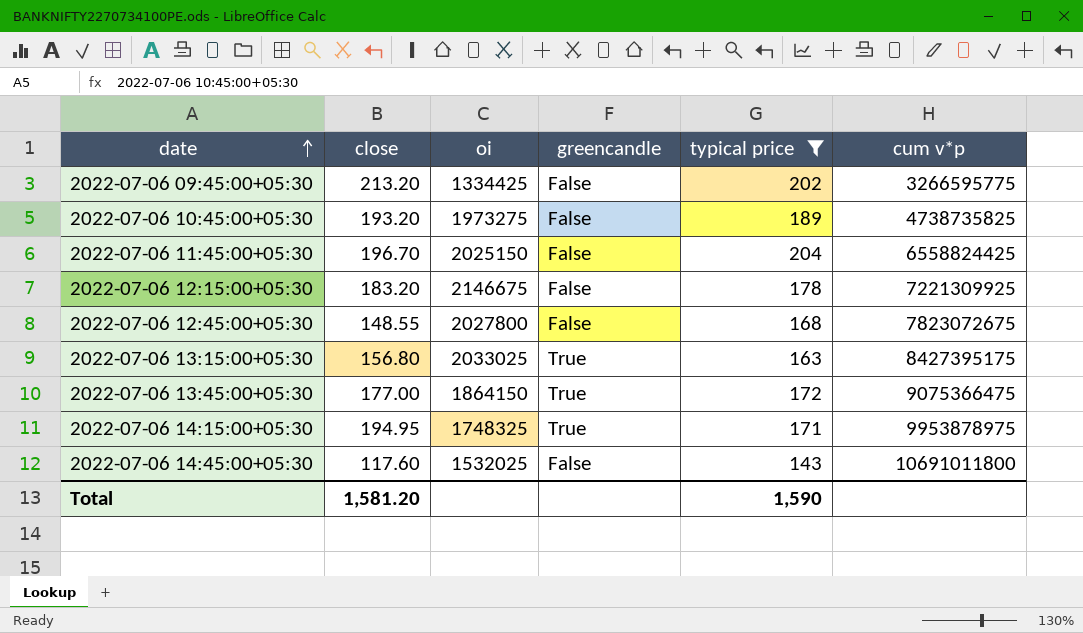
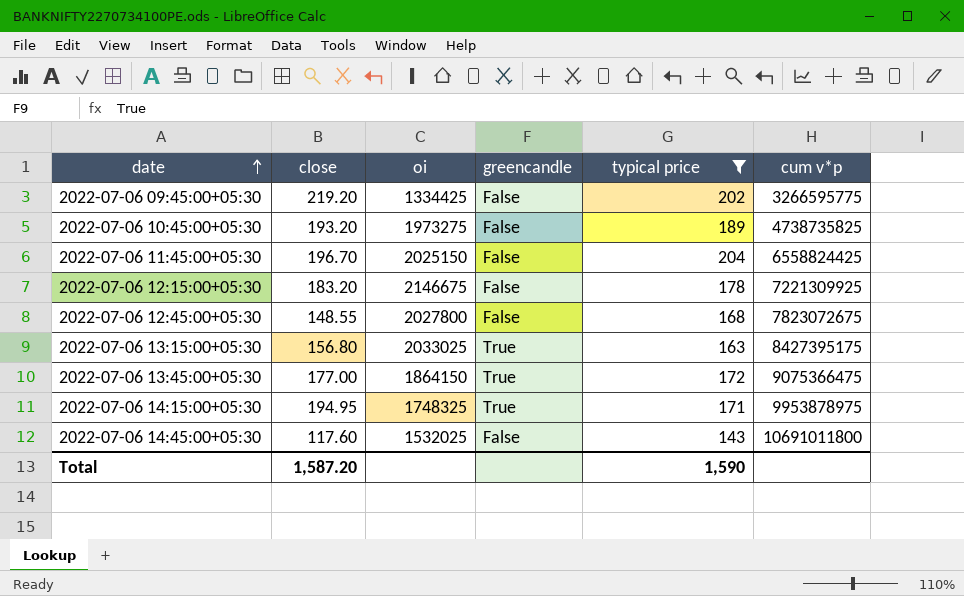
2022-07-06 09:45:00+05:30 | close: 213.20 -> 219.20
Total | close: 1,581.20 -> 1,587.20

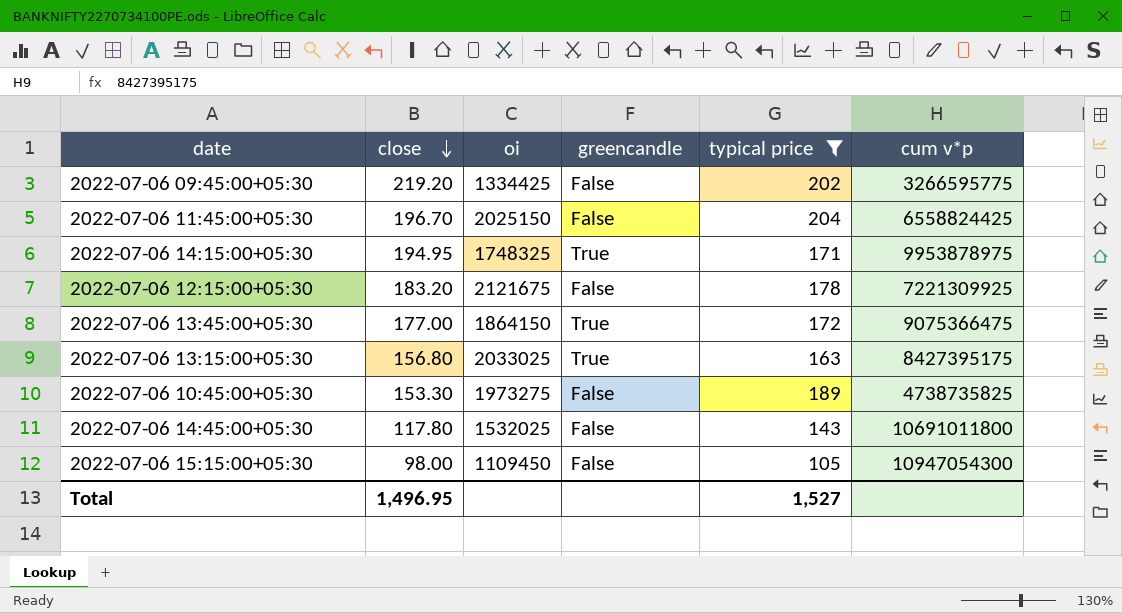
row order: date ascending -> close descending
row 2022-07-06 12:45:00+05:30: 148.55 | 2027800 | False | 168 | 7823072675 -> none
2022-07-06 12:15:00+05:30 | oi: 2146675 -> 2121675
2022-07-06 10:45:00+05:30 | close: 193.20 -> 153.30
2022-07-06 14:45:00+05:30 | close: 117.60 -> 117.80
row 2022-07-06 15:15:00+05:30: none -> 98.00 | 1109450 | False | 105 | 10947054300
Total | close: 1,587.20 -> 1,496.95
Total | typical price: 1,590 -> 1,527

